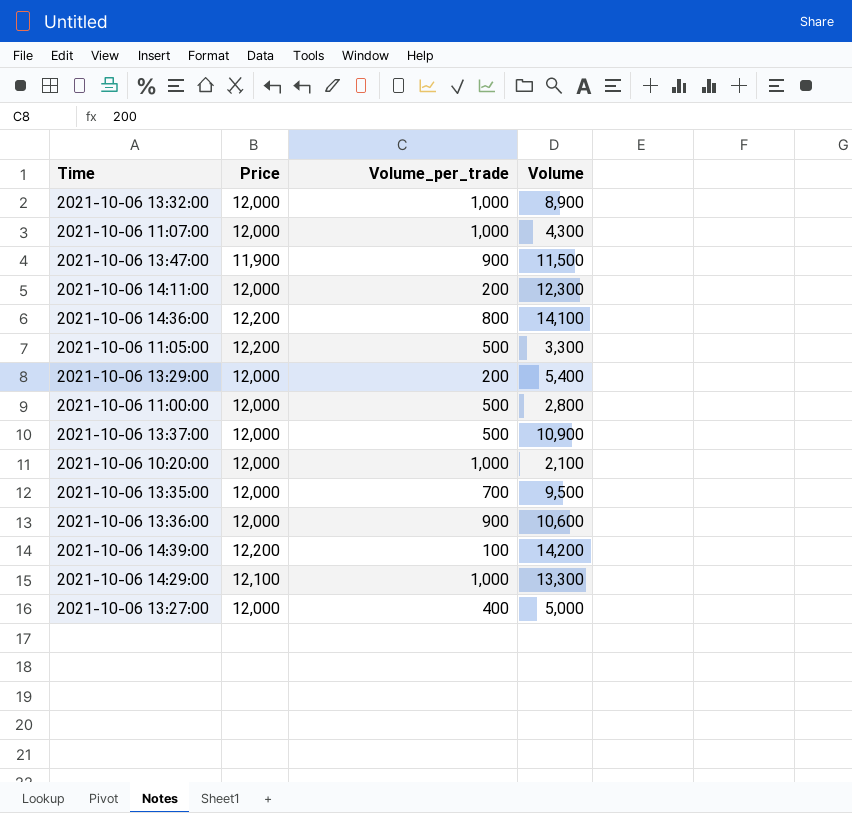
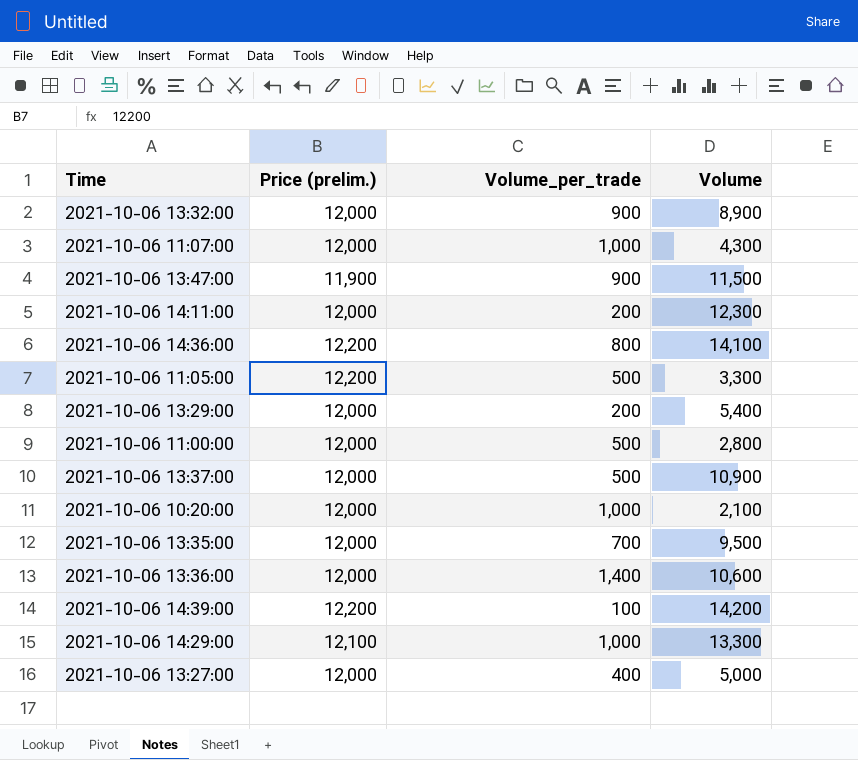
column name: Price -> Price (prelim.)
2021-10-06 13:32:00 | Volume_per_trade: 1,000 -> 900
2021-10-06 13:36:00 | Volume_per_trade: 900 -> 1,400

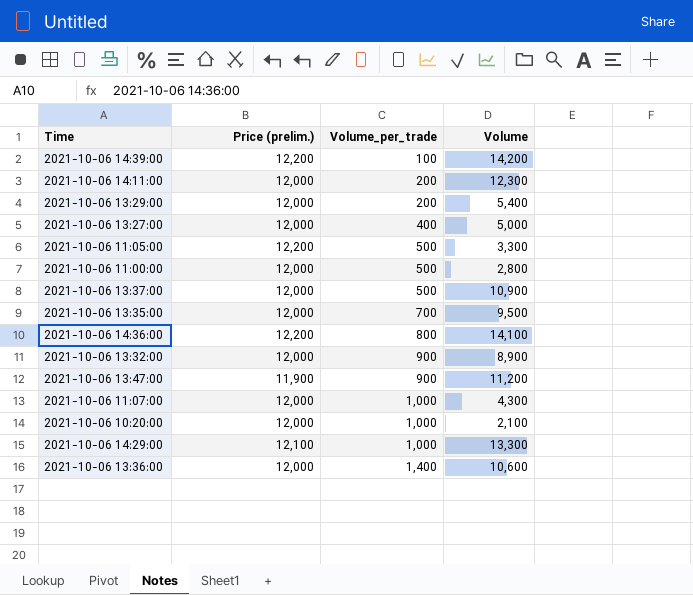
row order: none -> Volume_per_trade ascending
2021-10-06 13:47:00 | Volume: 11,500 -> 11,200

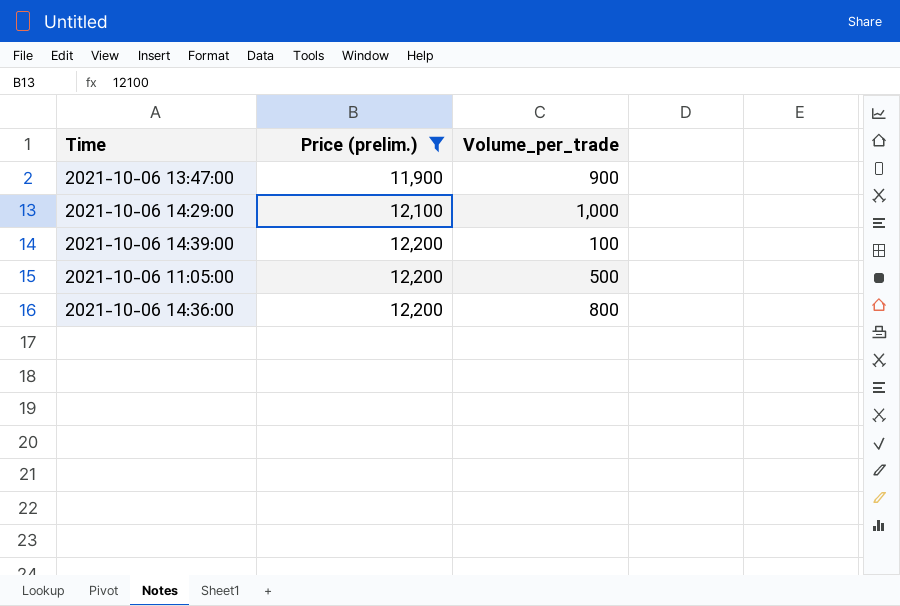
filter: none -> Price (prelim.) != 12,000
row order: Volume_per_trade ascending -> Price (prelim.) ascending
column Volume | position: 4 -> none

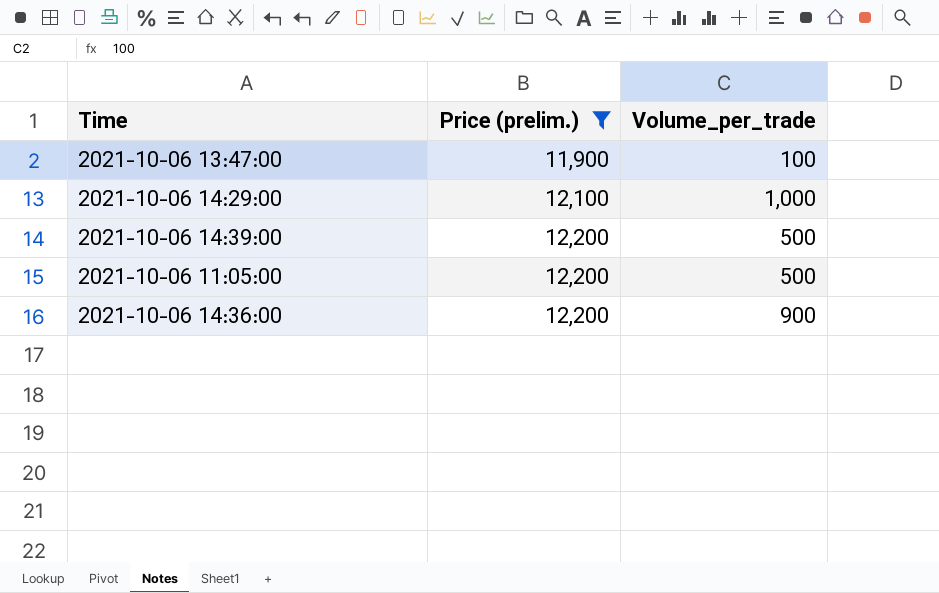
2021-10-06 13:47:00 | Volume_per_trade: 900 -> 100
2021-10-06 14:39:00 | Volume_per_trade: 100 -> 500
2021-10-06 14:36:00 | Volume_per_trade: 800 -> 900

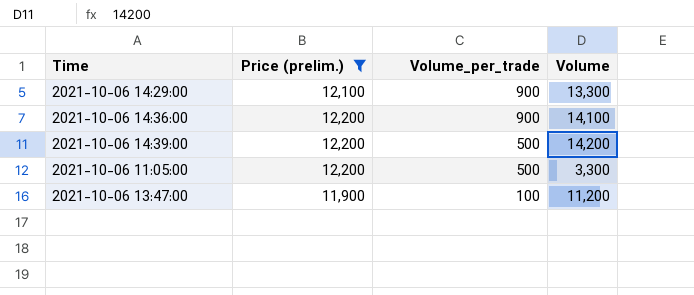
row order: Price (prelim.) ascending -> Volume_per_trade descending
column Volume | position: none -> 4
2021-10-06 14:29:00 | Volume_per_trade: 1,000 -> 900

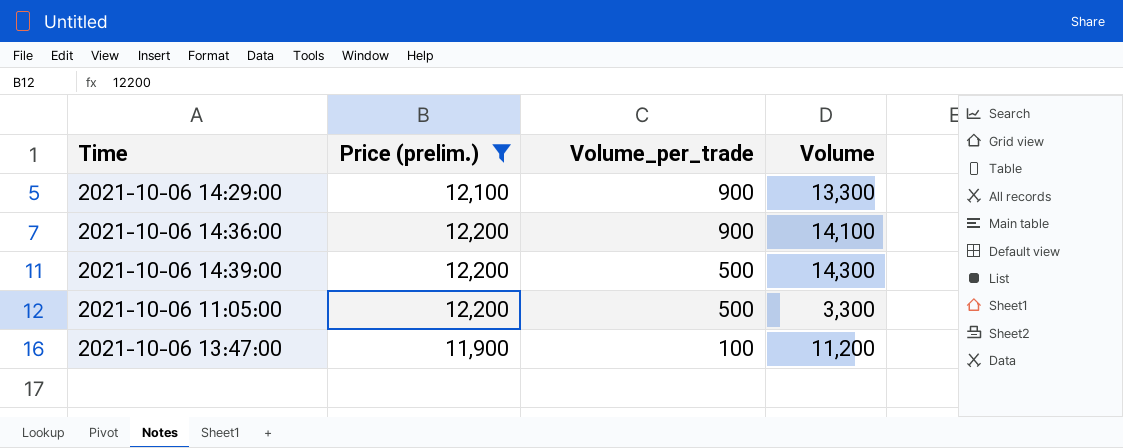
2021-10-06 14:39:00 | Volume: 14,200 -> 14,300

